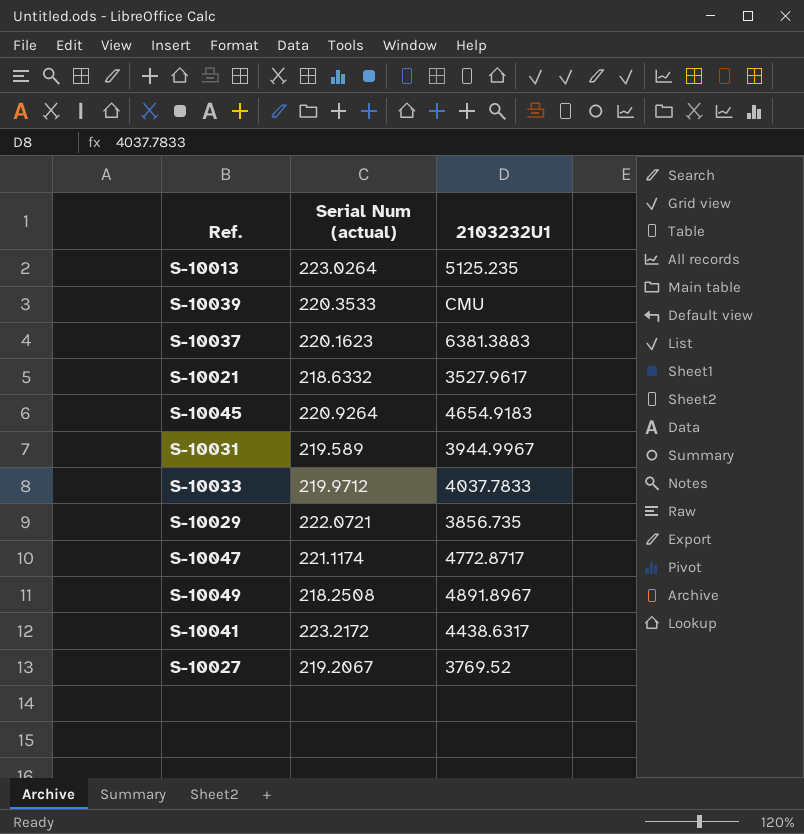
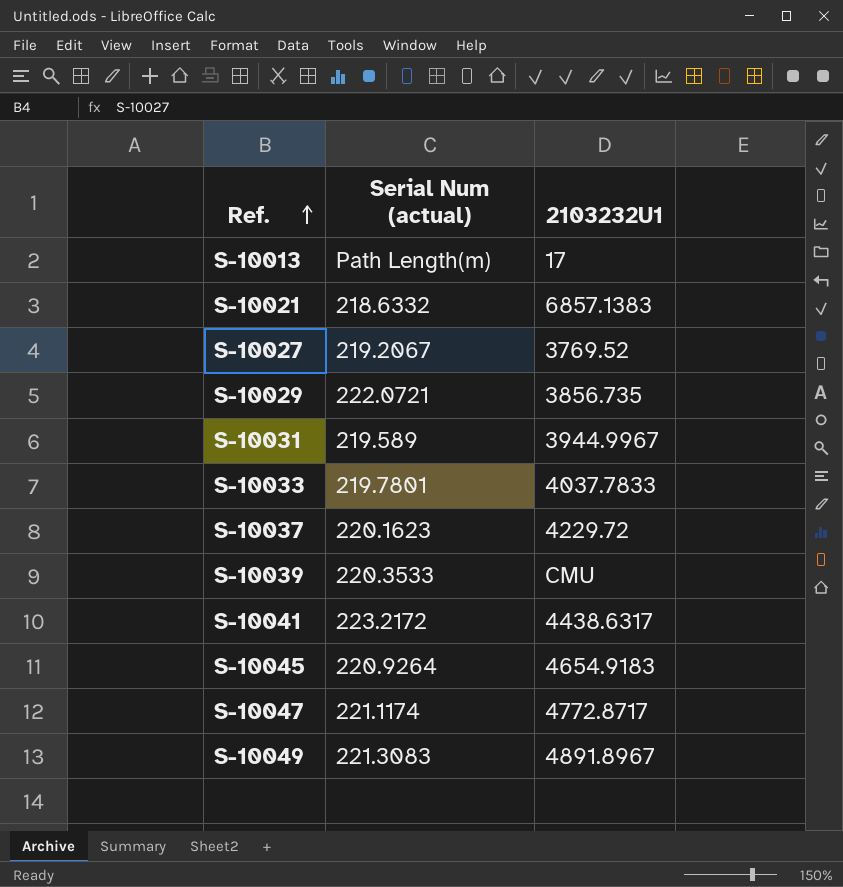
row order: none -> Ref. ascending
S-10013 | Serial Num (actual): 223.0264 -> Path Length(m)
S-10013 | 2103232U1: 5125.235 -> 17
S-10021 | 2103232U1: 3527.9617 -> 6857.1383
S-10033 | Serial Num (actual): 219.9712 -> 219.7801
S-10037 | 2103232U1: 6381.3883 -> 4229.72
S-10049 | Serial Num (actual): 218.2508 -> 221.3083

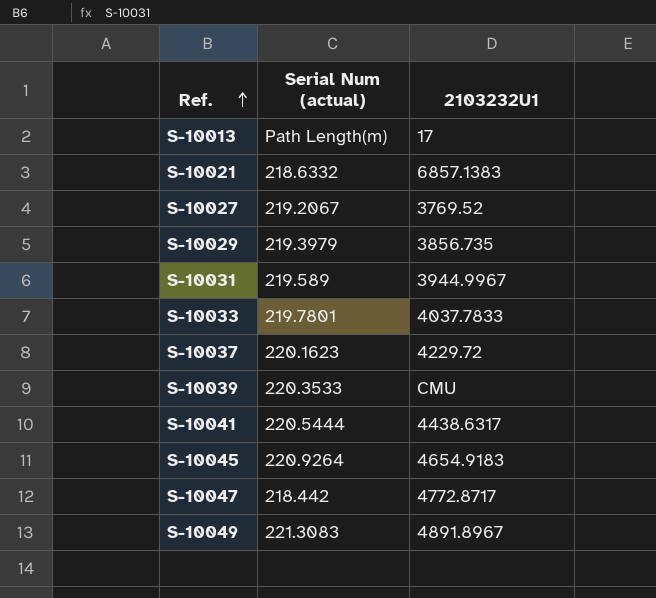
S-10029 | Serial Num (actual): 222.0721 -> 219.3979
S-10041 | Serial Num (actual): 223.2172 -> 220.5444
S-10047 | Serial Num (actual): 221.1174 -> 218.442

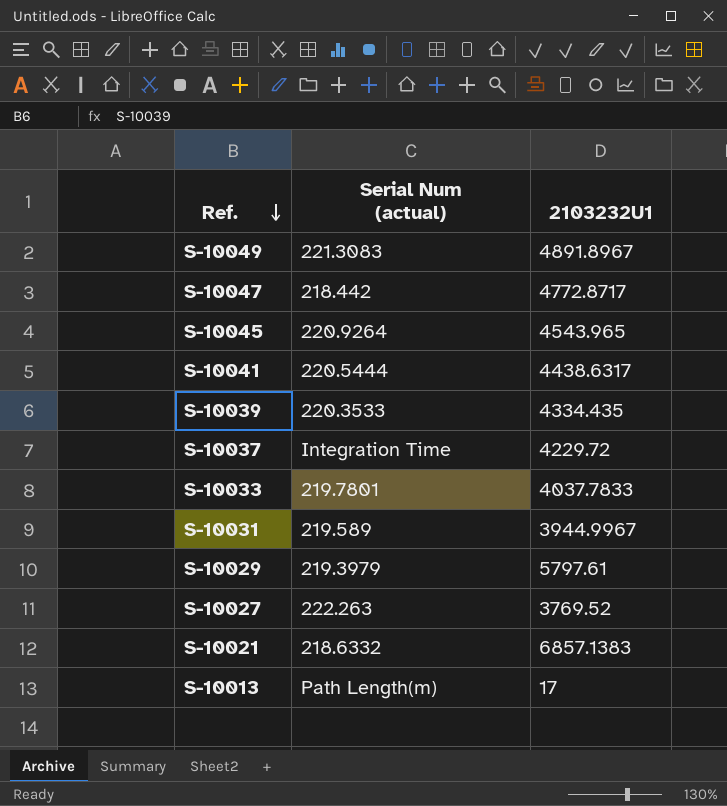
row order: Ref. ascending -> Ref. descending
S-10045 | 2103232U1: 4654.9183 -> 4543.965
S-10039 | 2103232U1: CMU -> 4334.435
S-10037 | Serial Num (actual): 220.1623 -> Integration Time
S-10029 | 2103232U1: 3856.735 -> 5797.61
S-10027 | Serial Num (actual): 219.2067 -> 222.263

